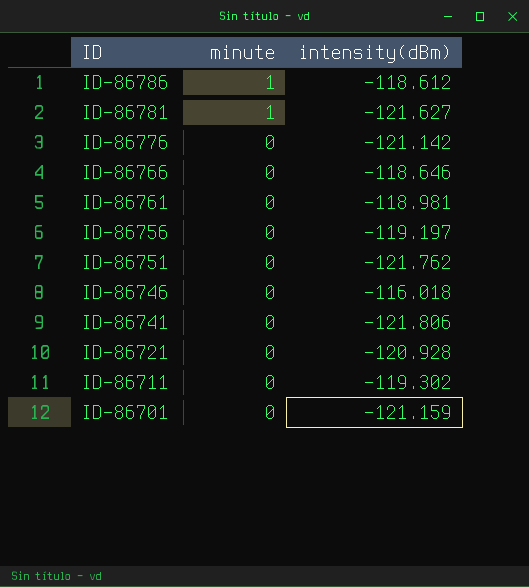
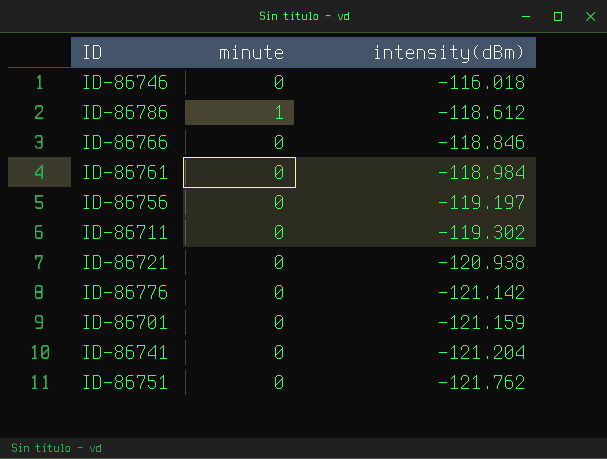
row order: ID descending -> intensity(dBm) descending
row ID-86781: 1 | -121.627 -> none
ID-86766 | intensity(dBm): -118.646 -> -118.846
ID-86761 | intensity(dBm): -118.981 -> -118.984
ID-86721 | intensity(dBm): -120.928 -> -120.938
ID-86741 | intensity(dBm): -121.806 -> -121.204

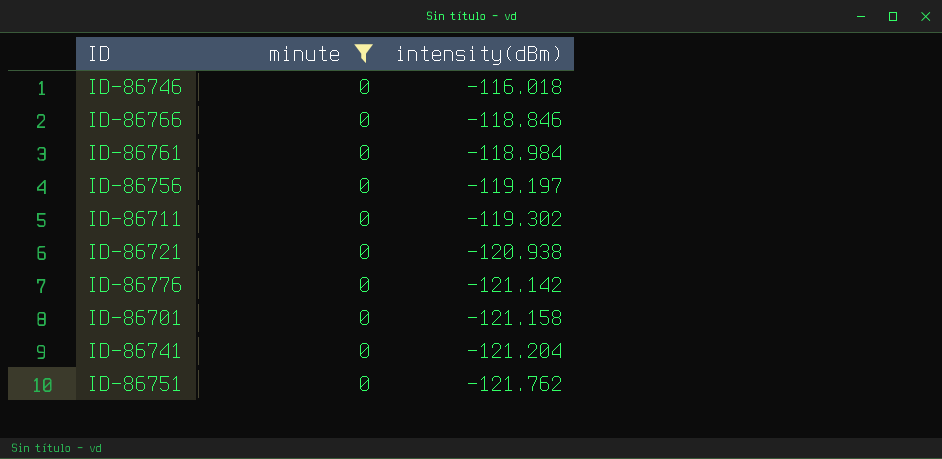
filter: none -> minute = 0
ID-86701 | intensity(dBm): -121.159 -> -121.158

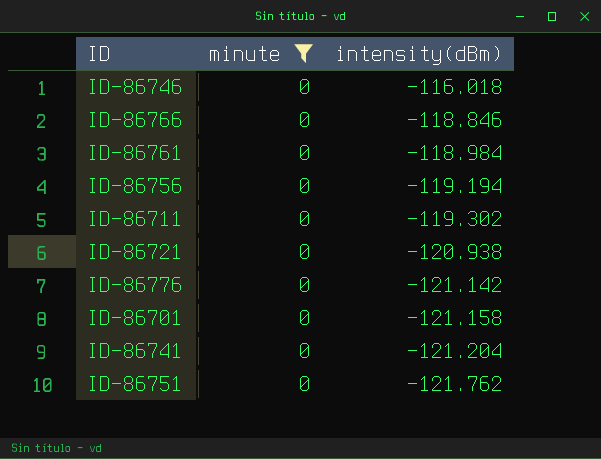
ID-86756 | intensity(dBm): -119.197 -> -119.194

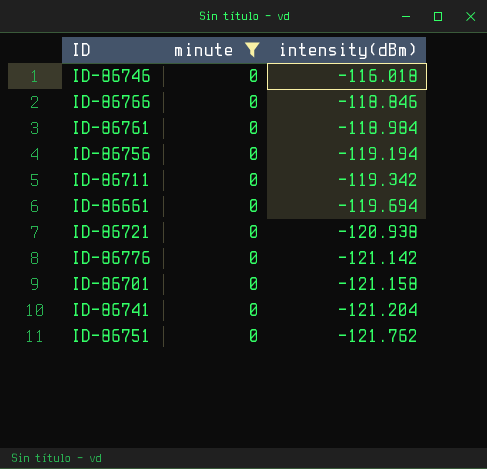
ID-86711 | intensity(dBm): -119.302 -> -119.342
row ID-86661: none -> 0 | -119.694

